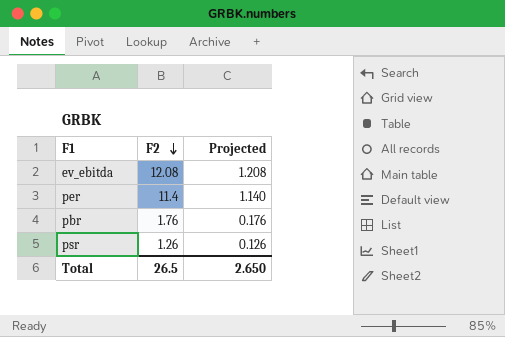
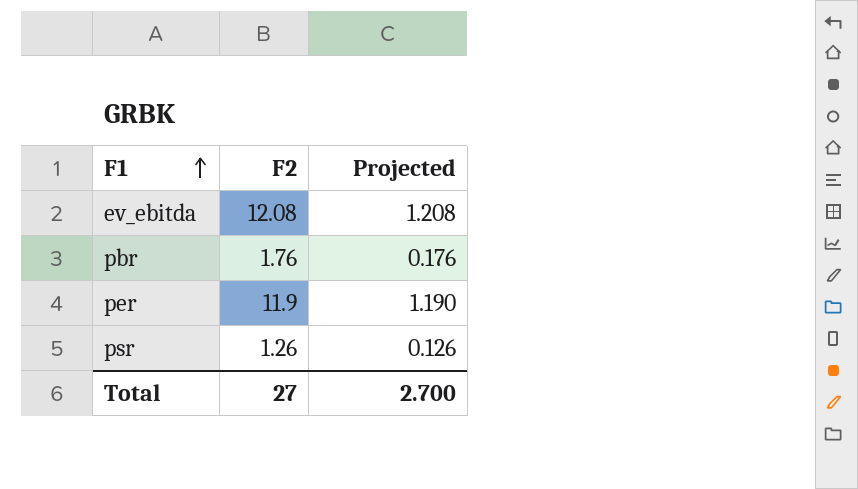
row order: F2 descending -> F1 ascending
per | F2: 11.4 -> 11.9
per | Projected: 1.140 -> 1.190
Total | F2: 26.5 -> 27
Total | Projected: 2.650 -> 2.700

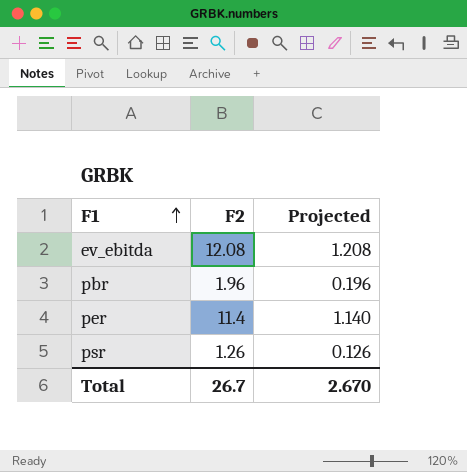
pbr | F2: 1.76 -> 1.96
pbr | Projected: 0.176 -> 0.196
per | F2: 11.9 -> 11.4
per | Projected: 1.190 -> 1.140
Total | F2: 27 -> 26.7
Total | Projected: 2.700 -> 2.670

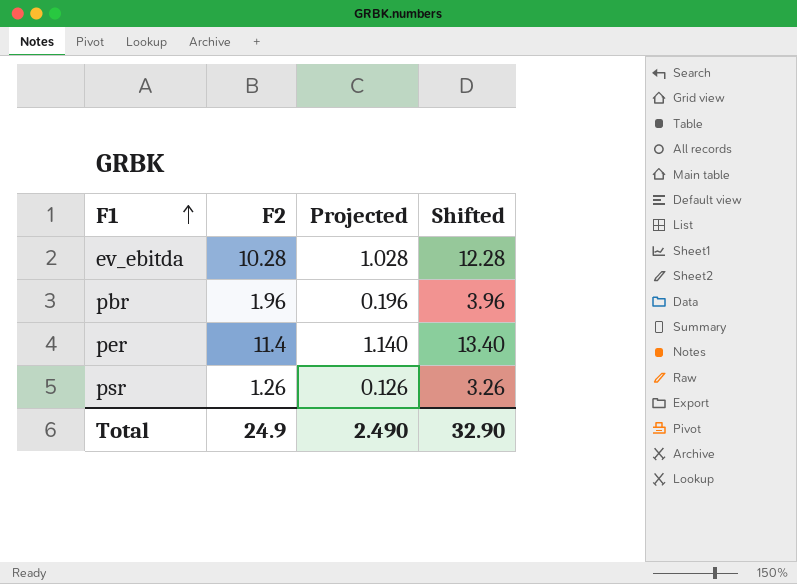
column Shifted | formula: none -> [F2] + 2
ev_ebitda | F2: 12.08 -> 10.28
ev_ebitda | Projected: 1.208 -> 1.028
Total | F2: 26.7 -> 24.9
Total | Projected: 2.670 -> 2.490

